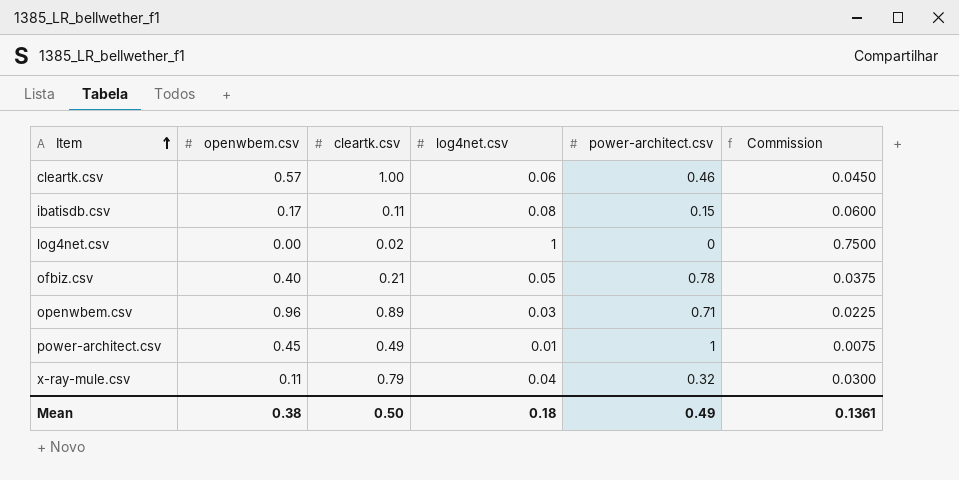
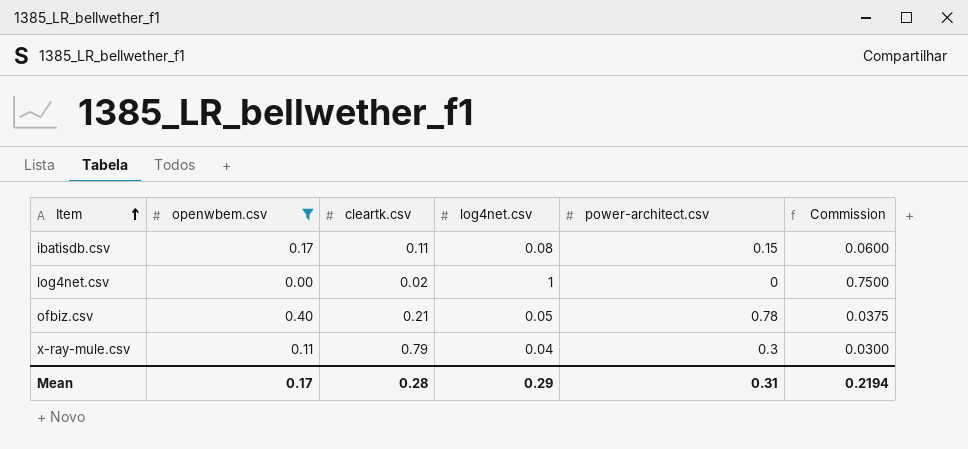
filter: none -> openwbem.csv <= 0.40
x-ray-mule.csv | power-architect.csv: 0.32 -> 0.3
Mean | openwbem.csv: 0.38 -> 0.17
Mean | cleartk.csv: 0.50 -> 0.28
Mean | log4net.csv: 0.18 -> 0.29
Mean | power-architect.csv: 0.49 -> 0.31
Mean | Commission: 0.1361 -> 0.2194

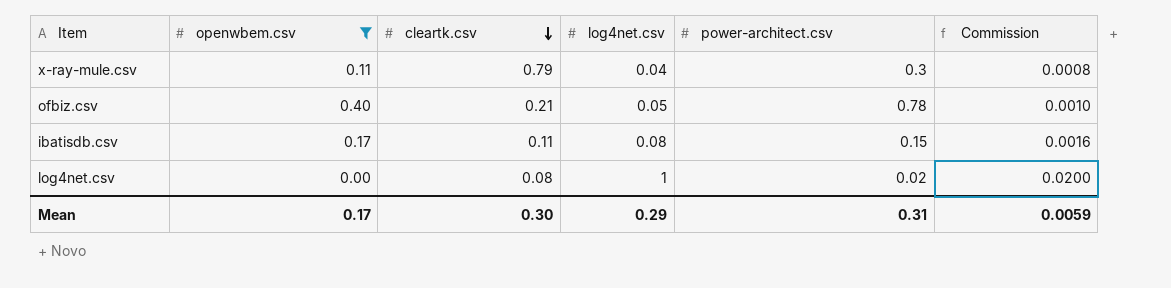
row order: Item ascending -> cleartk.csv descending
column Commission | formula: [log4net.csv] * 0.75 -> [log4net.csv] * 0.02
log4net.csv | cleartk.csv: 0.02 -> 0.08
log4net.csv | power-architect.csv: 0 -> 0.02
Mean | cleartk.csv: 0.28 -> 0.30
Mean | Commission: 0.2194 -> 0.0059

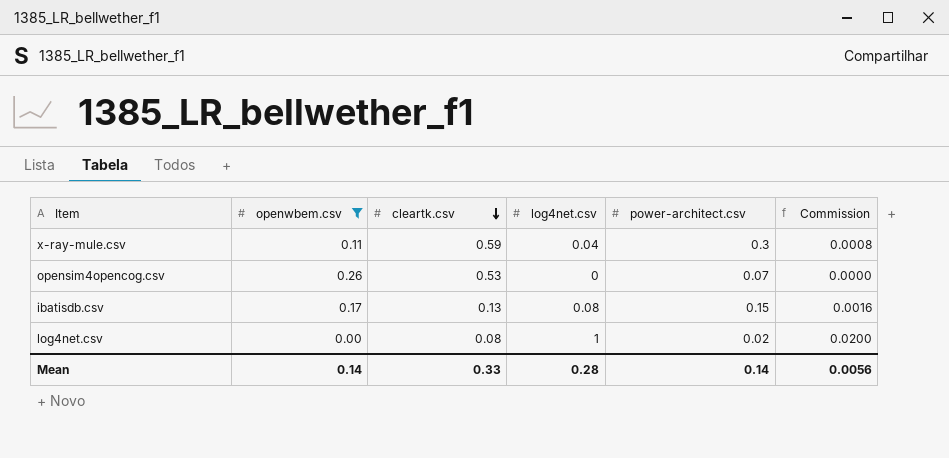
row ofbiz.csv: 0.40 | 0.21 | 0.05 | 0.78 | 0.0010 -> none
x-ray-mule.csv | cleartk.csv: 0.79 -> 0.59
row opensim4opencog.csv: none -> 0.26 | 0.53 | 0 | 0.07 | 0.0000
ibatisdb.csv | cleartk.csv: 0.11 -> 0.13
Mean | openwbem.csv: 0.17 -> 0.14
Mean | cleartk.csv: 0.30 -> 0.33
Mean | log4net.csv: 0.29 -> 0.28
Mean | power-architect.csv: 0.31 -> 0.14
Mean | Commission: 0.0059 -> 0.0056

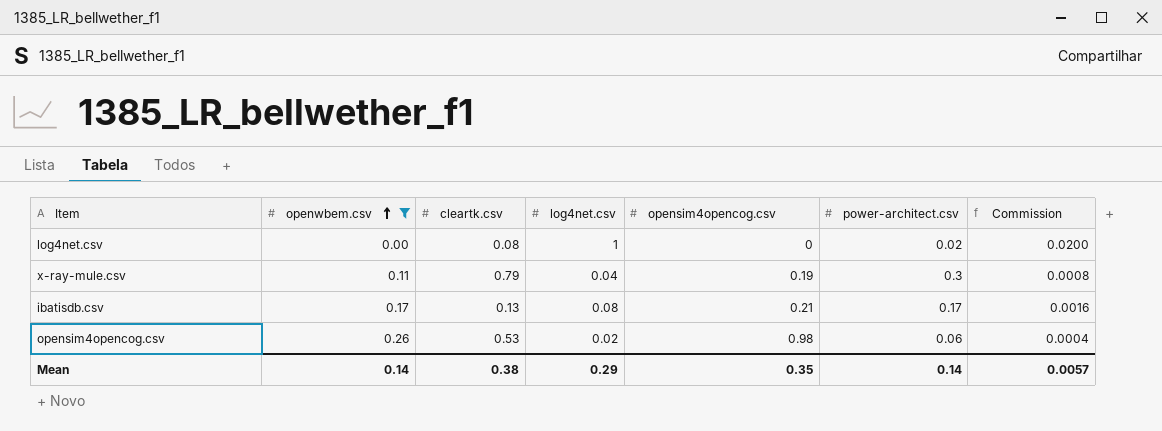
row order: cleartk.csv descending -> openwbem.csv ascending
column opensim4opencog.csv | position: none -> 5
x-ray-mule.csv | cleartk.csv: 0.59 -> 0.79
ibatisdb.csv | power-architect.csv: 0.15 -> 0.17
opensim4opencog.csv | log4net.csv: 0 -> 0.02
opensim4opencog.csv | power-architect.csv: 0.07 -> 0.06
opensim4opencog.csv | Commission: 0.0000 -> 0.0004
Mean | cleartk.csv: 0.33 -> 0.38
Mean | log4net.csv: 0.28 -> 0.29
Mean | Commission: 0.0056 -> 0.0057

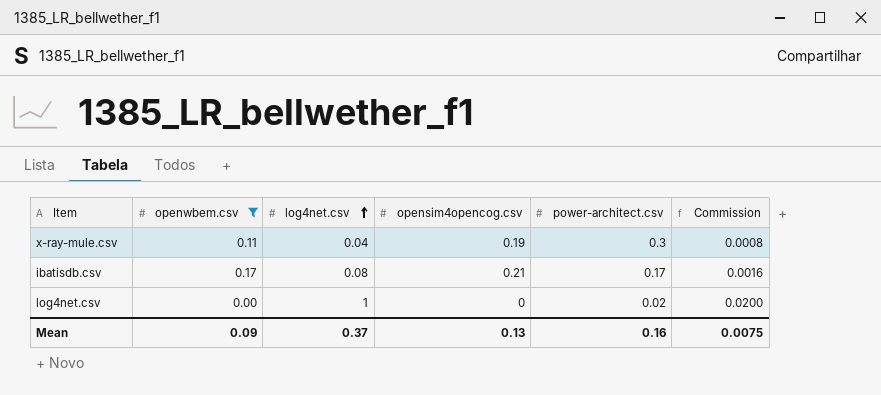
row order: openwbem.csv ascending -> log4net.csv ascending
column cleartk.csv | position: 3 -> none
row opensim4opencog.csv: 0.26 | 0.53 | 0.02 | 0.98 | 0.06 | 0.0004 -> none
Mean | openwbem.csv: 0.14 -> 0.09
Mean | log4net.csv: 0.29 -> 0.37
Mean | opensim4opencog.csv: 0.35 -> 0.13
Mean | power-architect.csv: 0.14 -> 0.16
Mean | Commission: 0.0057 -> 0.0075

